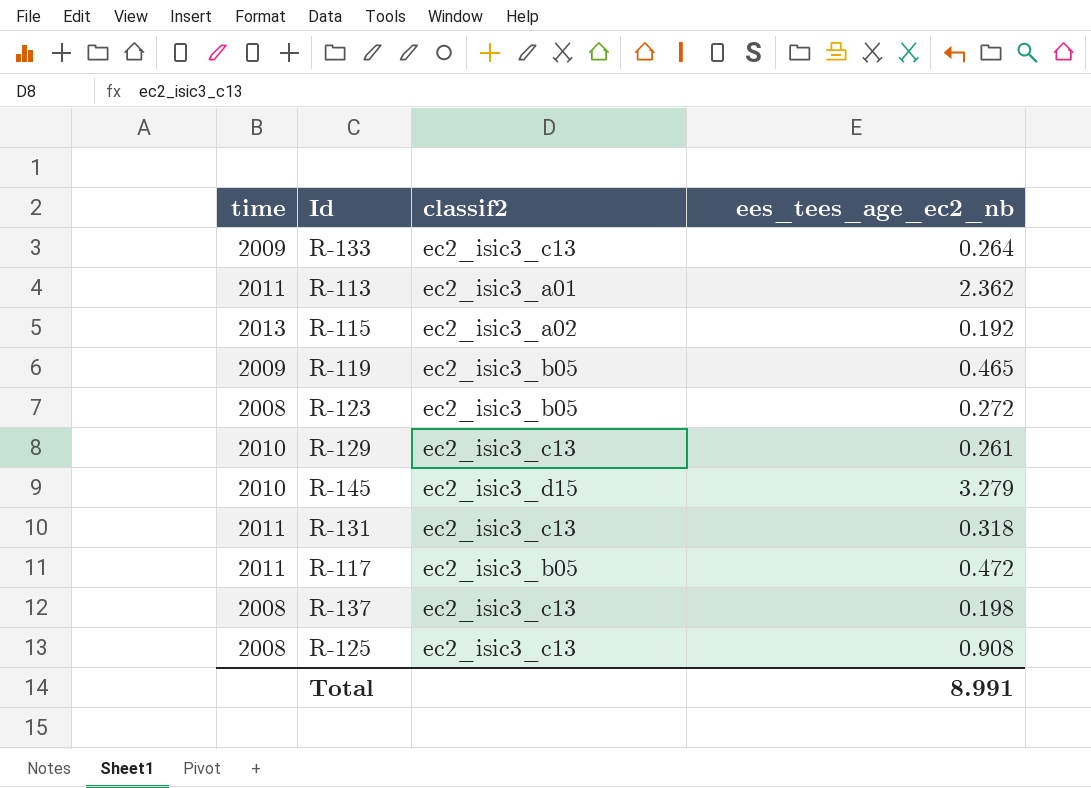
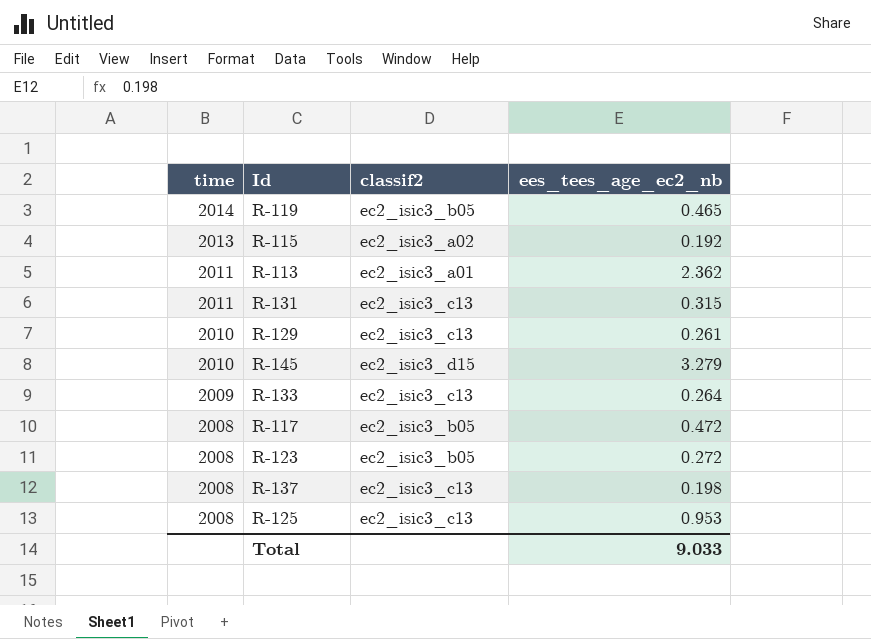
row order: none -> time descending
R-119 | time: 2009 -> 2014
R-131 | ees_tees_age_ec2_nb: 0.318 -> 0.315
R-117 | time: 2011 -> 2008
R-125 | ees_tees_age_ec2_nb: 0.908 -> 0.953
Total | ees_tees_age_ec2_nb: 8.991 -> 9.033

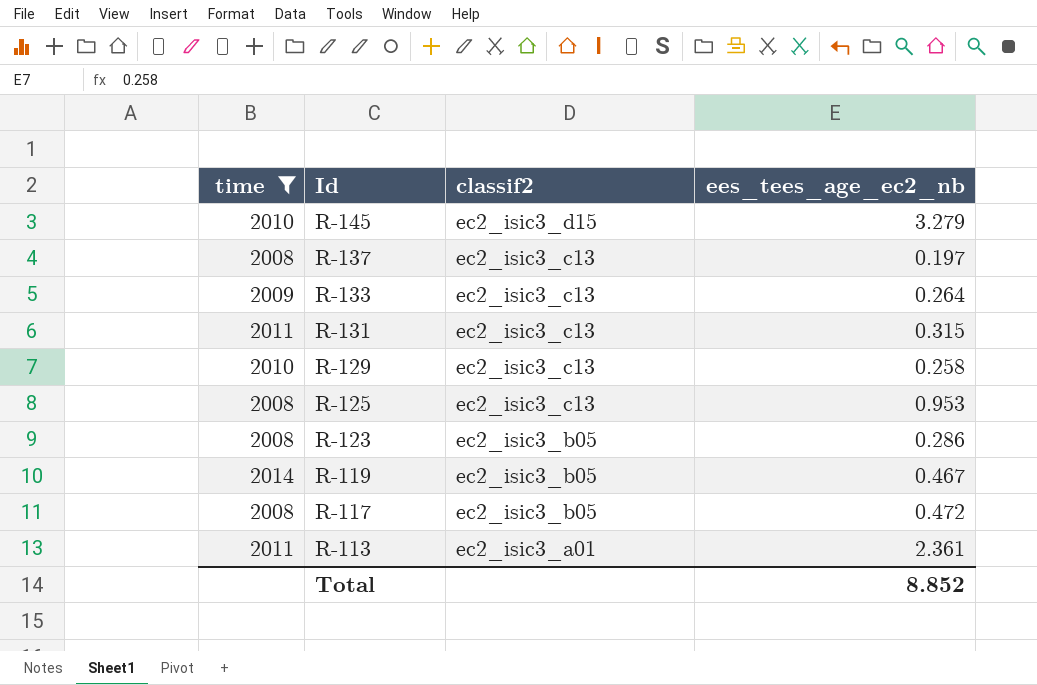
filter: none -> time != 2013
row order: time descending -> Id descending
R-137 | ees_tees_age_ec2_nb: 0.198 -> 0.197
R-129 | ees_tees_age_ec2_nb: 0.261 -> 0.258
R-123 | ees_tees_age_ec2_nb: 0.272 -> 0.286
R-119 | ees_tees_age_ec2_nb: 0.465 -> 0.467
R-113 | ees_tees_age_ec2_nb: 2.362 -> 2.361
Total | ees_tees_age_ec2_nb: 9.033 -> 8.852

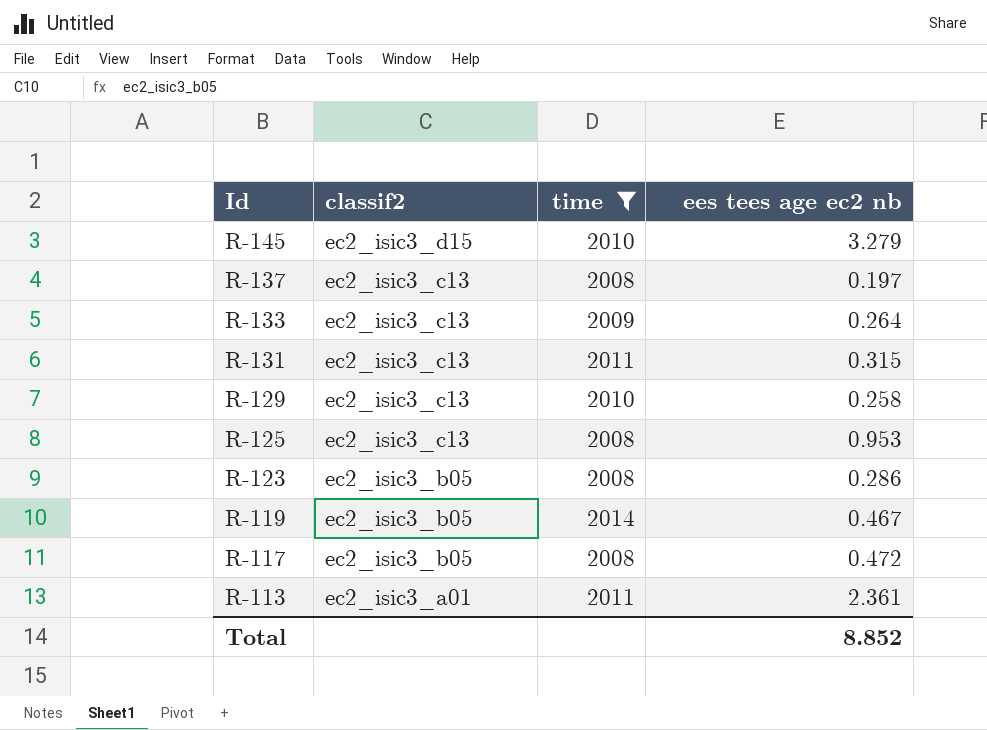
column time | position: 1 -> 3
column name: ees_tees_age_ec2_nb -> ees tees age ec2 nb

